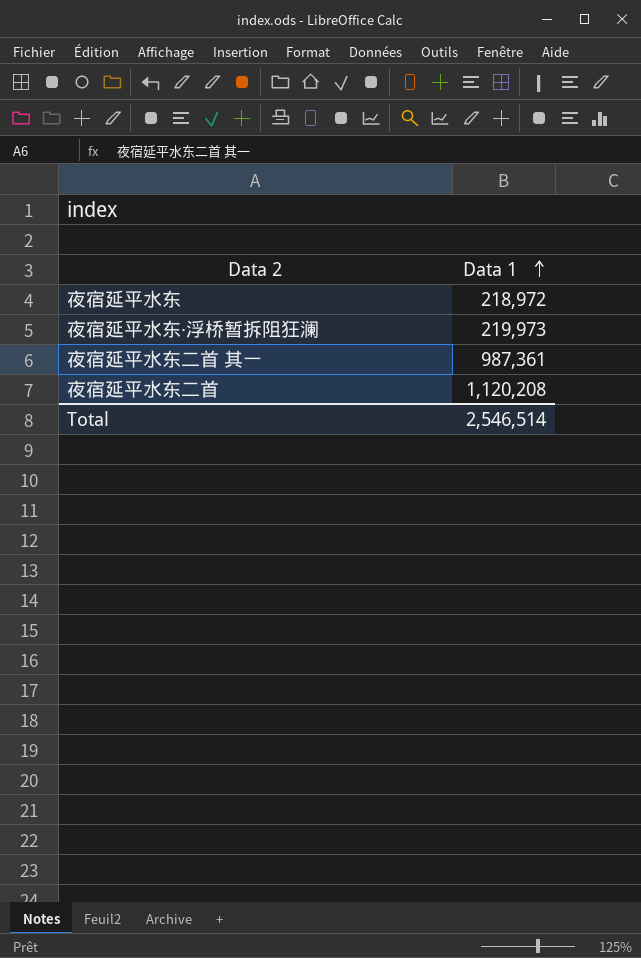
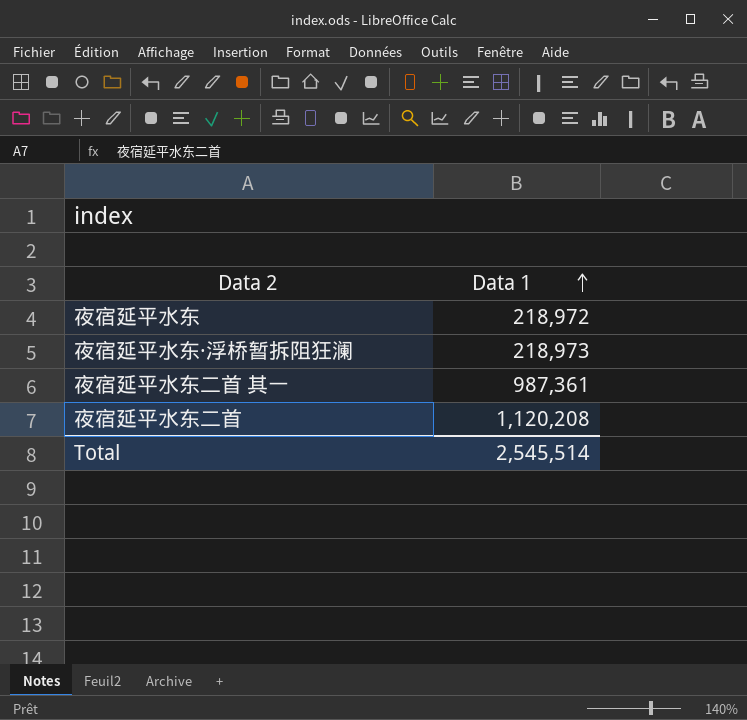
夜宿延平水东·浮桥暂拆阻狂澜 | Data 1: 219,973 -> 218,973
Total | Data 1: 2,546,514 -> 2,545,514

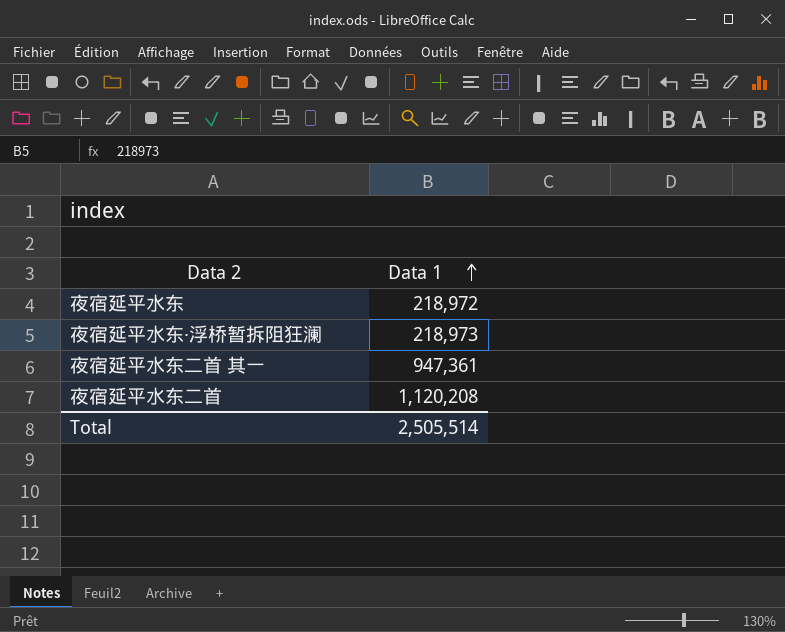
夜宿延平水东二首 其一 | Data 1: 987,361 -> 947,361
Total | Data 1: 2,545,514 -> 2,505,514

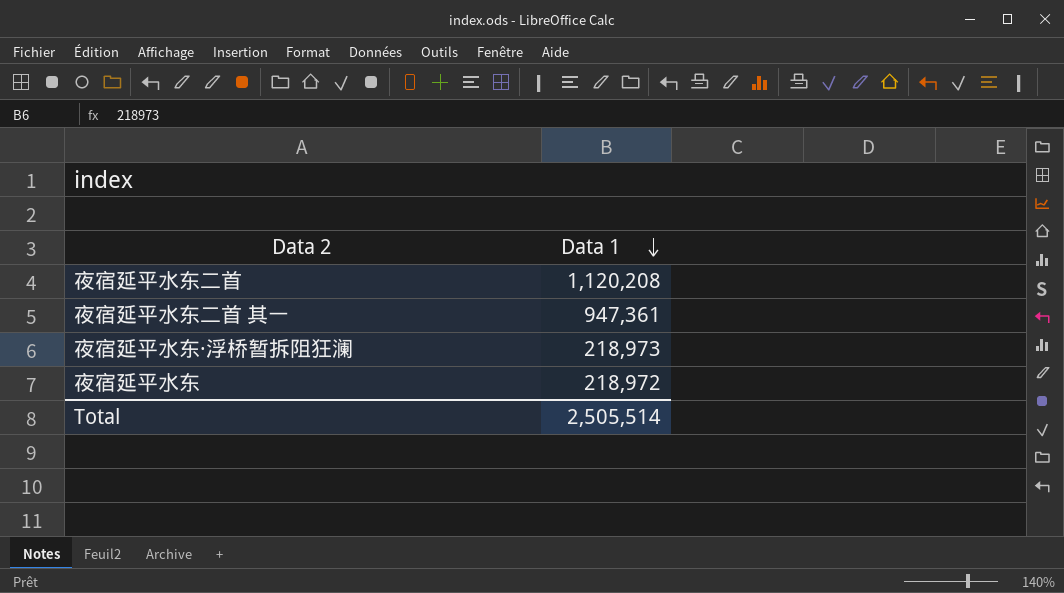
row order: Data 1 ascending -> Data 1 descending

